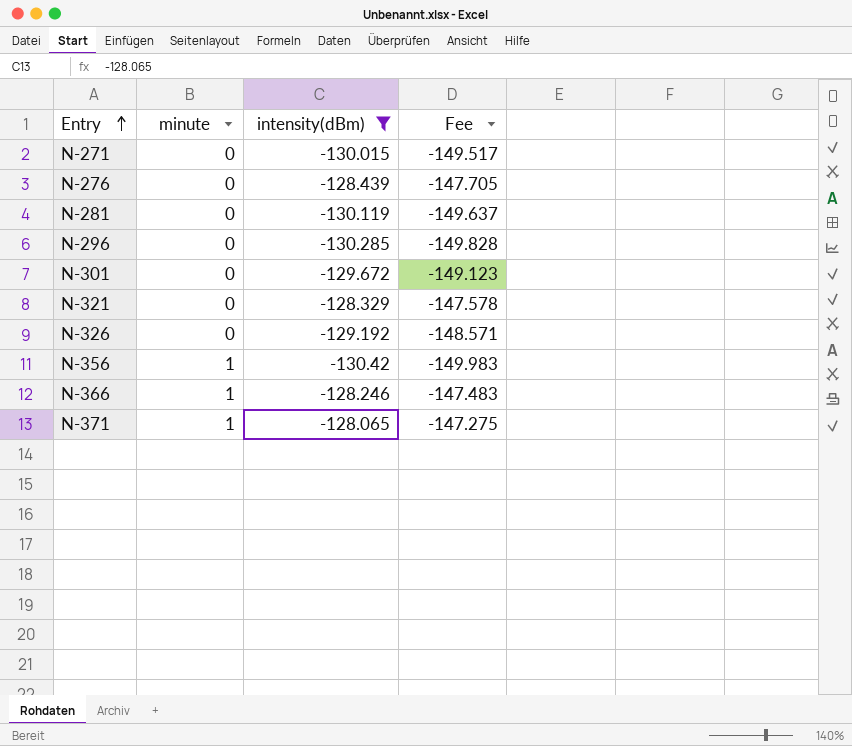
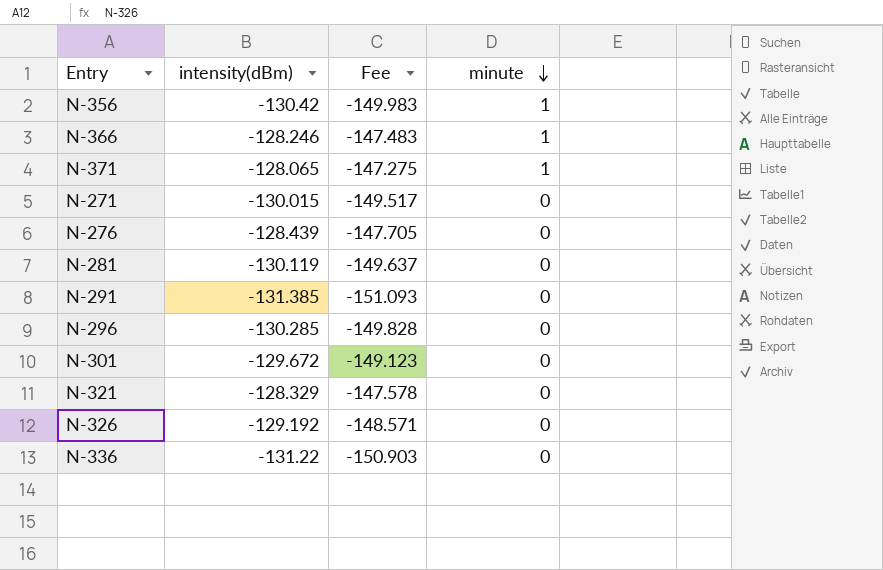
filter: intensity(dBm) >= -130.42 -> none
row order: Entry ascending -> minute descending
column minute | position: 2 -> 4

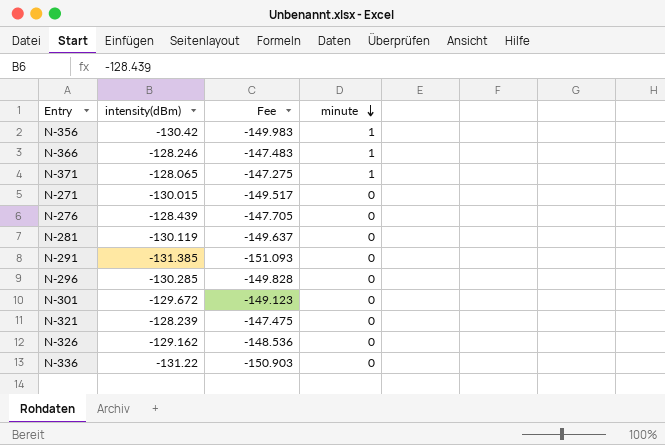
N-321 | intensity(dBm): -128.329 -> -128.239
N-321 | Fee: -147.578 -> -147.475
N-326 | intensity(dBm): -129.192 -> -129.162
N-326 | Fee: -148.571 -> -148.536

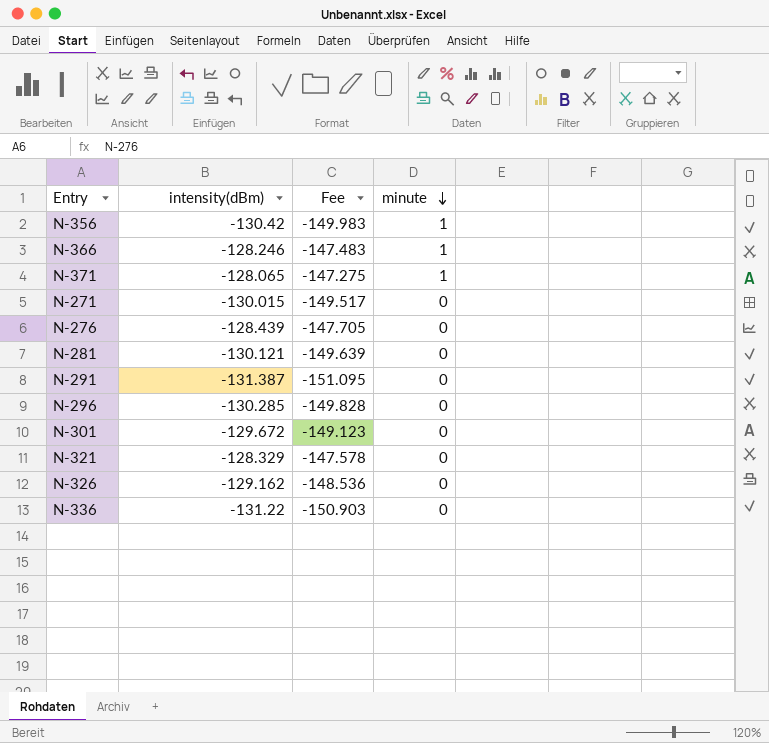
N-281 | intensity(dBm): -130.119 -> -130.121
N-281 | Fee: -149.637 -> -149.639
N-291 | intensity(dBm): -131.385 -> -131.387
N-291 | Fee: -151.093 -> -151.095
N-321 | intensity(dBm): -128.239 -> -128.329
N-321 | Fee: -147.475 -> -147.578

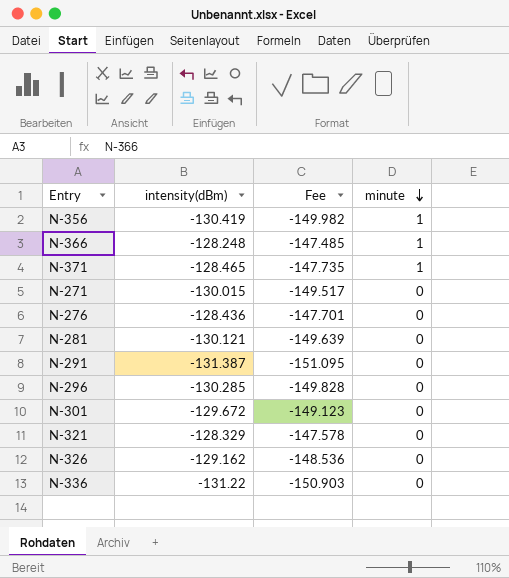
N-356 | intensity(dBm): -130.42 -> -130.419
N-356 | Fee: -149.983 -> -149.982
N-366 | intensity(dBm): -128.246 -> -128.248
N-366 | Fee: -147.483 -> -147.485
N-371 | intensity(dBm): -128.065 -> -128.465
N-371 | Fee: -147.275 -> -147.735
N-276 | intensity(dBm): -128.439 -> -128.436
N-276 | Fee: -147.705 -> -147.701

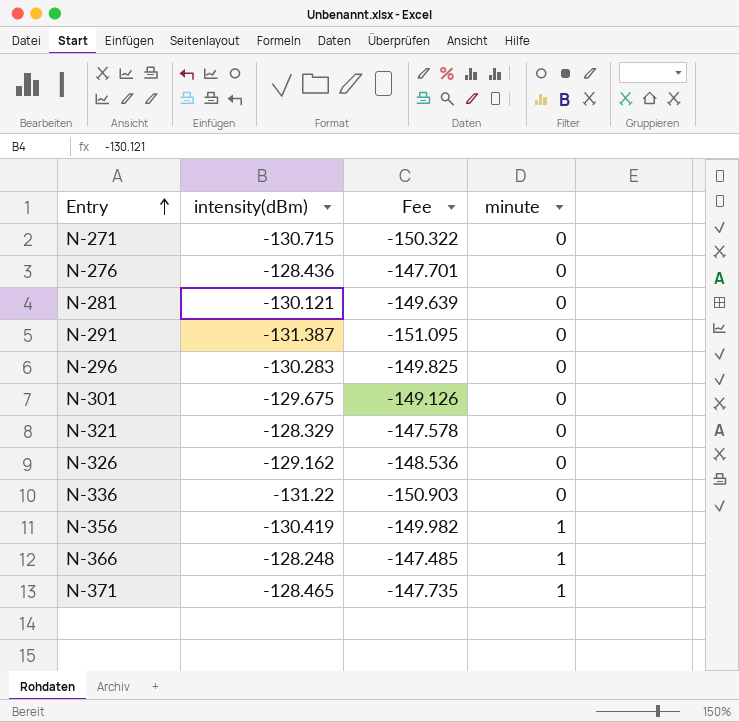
row order: minute descending -> Entry ascending
N-271 | intensity(dBm): -130.015 -> -130.715
N-271 | Fee: -149.517 -> -150.322
N-296 | intensity(dBm): -130.285 -> -130.283
N-296 | Fee: -149.828 -> -149.825
N-301 | intensity(dBm): -129.672 -> -129.675
N-301 | Fee: -149.123 -> -149.126

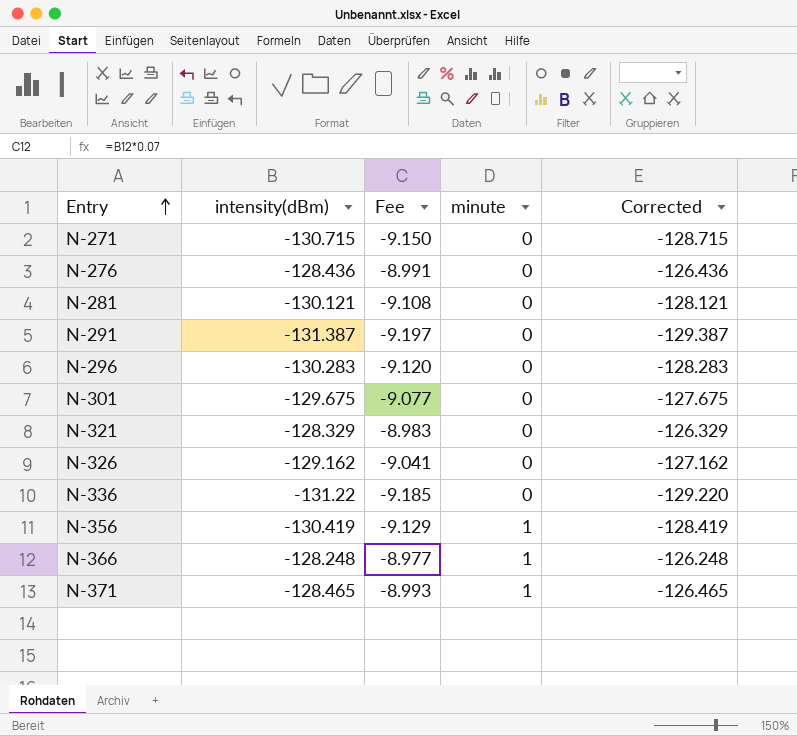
column Fee | formula: [intensity(dBm)] * 1.15 -> [intensity(dBm)] * 0.07
column Corrected | formula: none -> [intensity(dBm)] + 2

